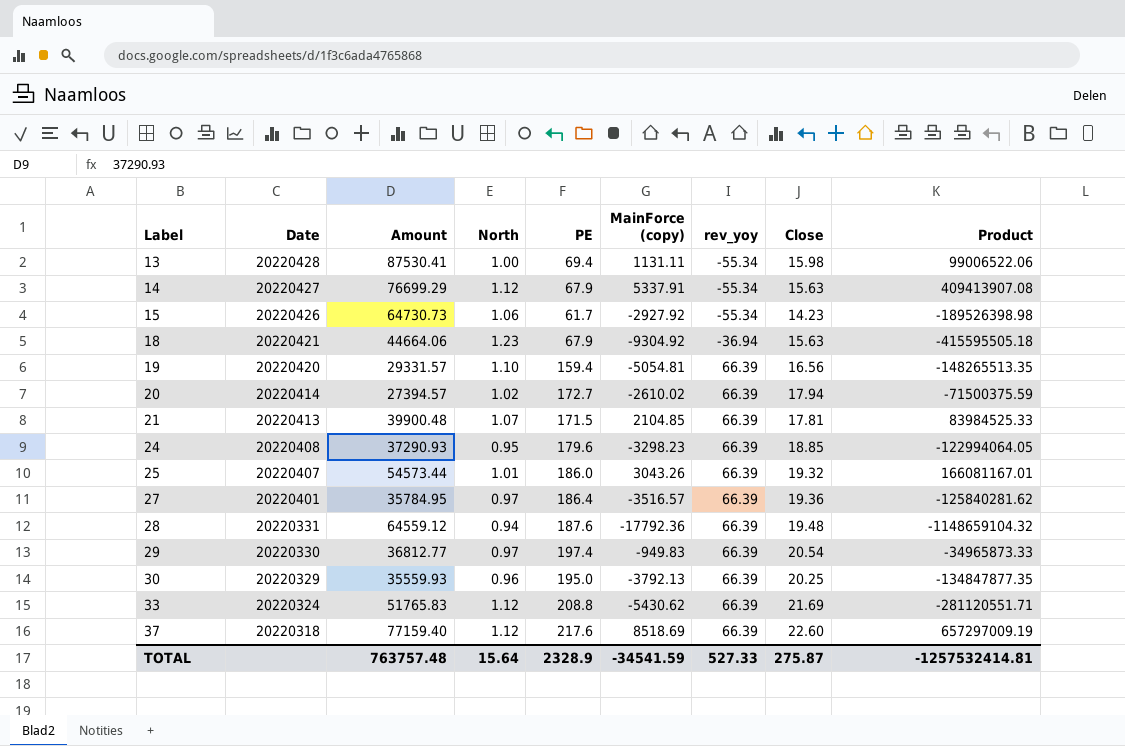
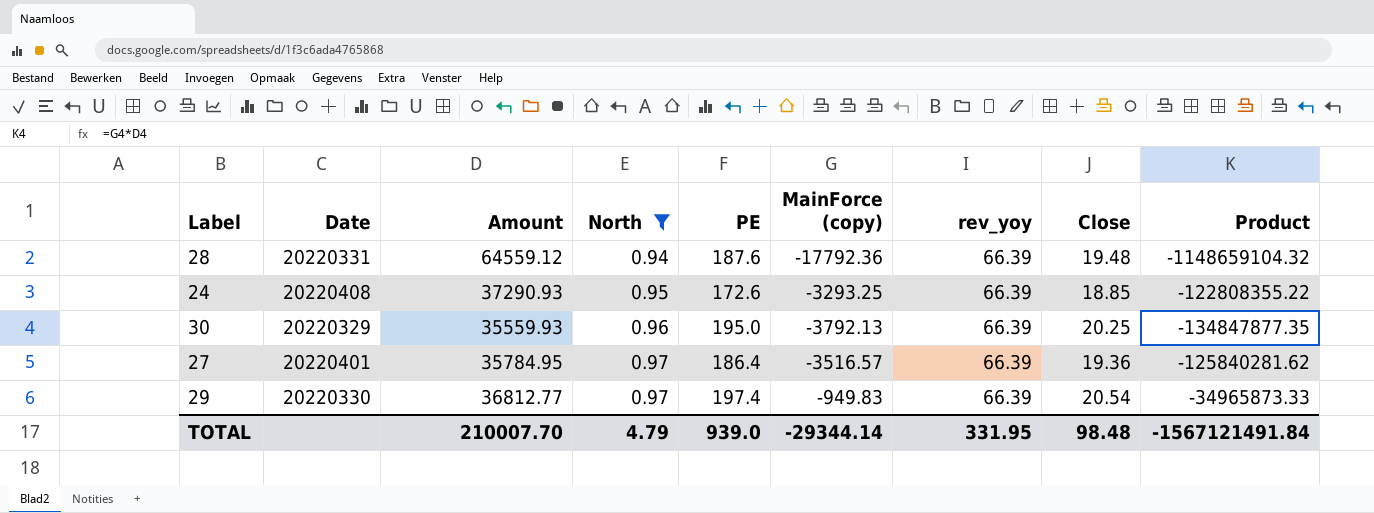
filter: none -> North <= 0.97
row order: Label ascending -> North ascending
24 | PE: 179.6 -> 172.6
24 | MainForce (copy): -3298.23 -> -3293.25
24 | Product: -122994064.05 -> -122808355.22
TOTAL | Amount: 763757.48 -> 210007.70
TOTAL | North: 15.64 -> 4.79
TOTAL | PE: 2328.9 -> 939.0
TOTAL | MainForce (copy): -34541.59 -> -29344.14
TOTAL | rev_yoy: 527.33 -> 331.95
TOTAL | Close: 275.87 -> 98.48
TOTAL | Product: -1257532414.81 -> -1567121491.84

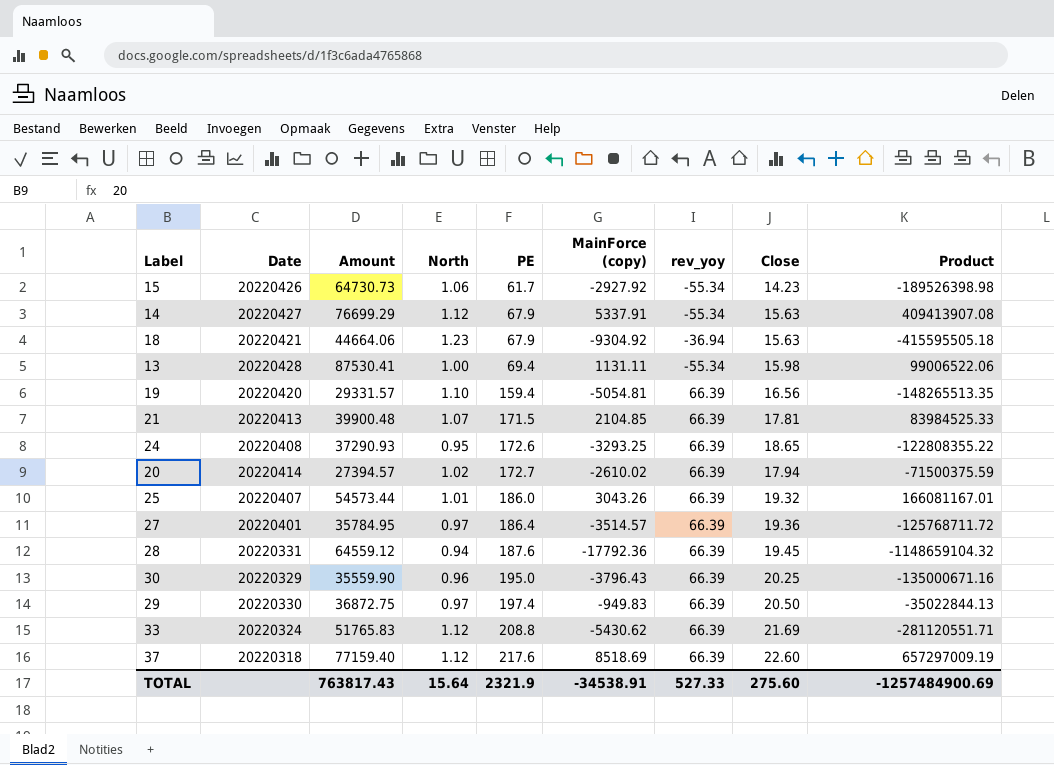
filter: North <= 0.97 -> none
row order: North ascending -> PE ascending
24 | Close: 18.85 -> 18.65
27 | MainForce (copy): -3516.57 -> -3514.57
27 | Product: -125840281.62 -> -125768711.72
28 | Close: 19.48 -> 19.45
30 | Amount: 35559.93 -> 35559.90
30 | MainForce (copy): -3792.13 -> -3796.43
30 | Product: -134847877.35 -> -135000671.16
29 | Amount: 36812.77 -> 36872.75
29 | Close: 20.54 -> 20.50
29 | Product: -34965873.33 -> -35022844.13
TOTAL | Amount: 210007.70 -> 763817.43
TOTAL | North: 4.79 -> 15.64
TOTAL | PE: 939.0 -> 2321.9
TOTAL | MainForce (copy): -29344.14 -> -34538.91
TOTAL | rev_yoy: 331.95 -> 527.33
TOTAL | Close: 98.48 -> 275.60
TOTAL | Product: -1567121491.84 -> -1257484900.69

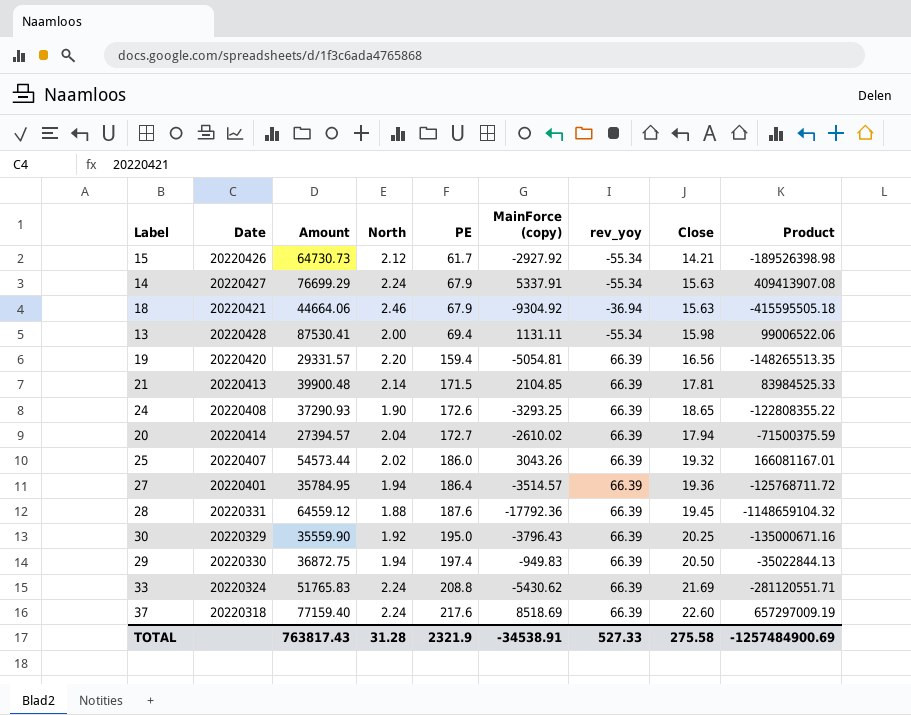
15 | North: 1.06 -> 2.12
15 | Close: 14.23 -> 14.21
14 | North: 1.12 -> 2.24
18 | North: 1.23 -> 2.46
13 | North: 1.00 -> 2.00
19 | North: 1.10 -> 2.20
21 | North: 1.07 -> 2.14
24 | North: 0.95 -> 1.90
20 | North: 1.02 -> 2.04
25 | North: 1.01 -> 2.02
27 | North: 0.97 -> 1.94
28 | North: 0.94 -> 1.88
30 | North: 0.96 -> 1.92
29 | North: 0.97 -> 1.94
33 | North: 1.12 -> 2.24
37 | North: 1.12 -> 2.24
TOTAL | North: 15.64 -> 31.28
TOTAL | Close: 275.60 -> 275.58

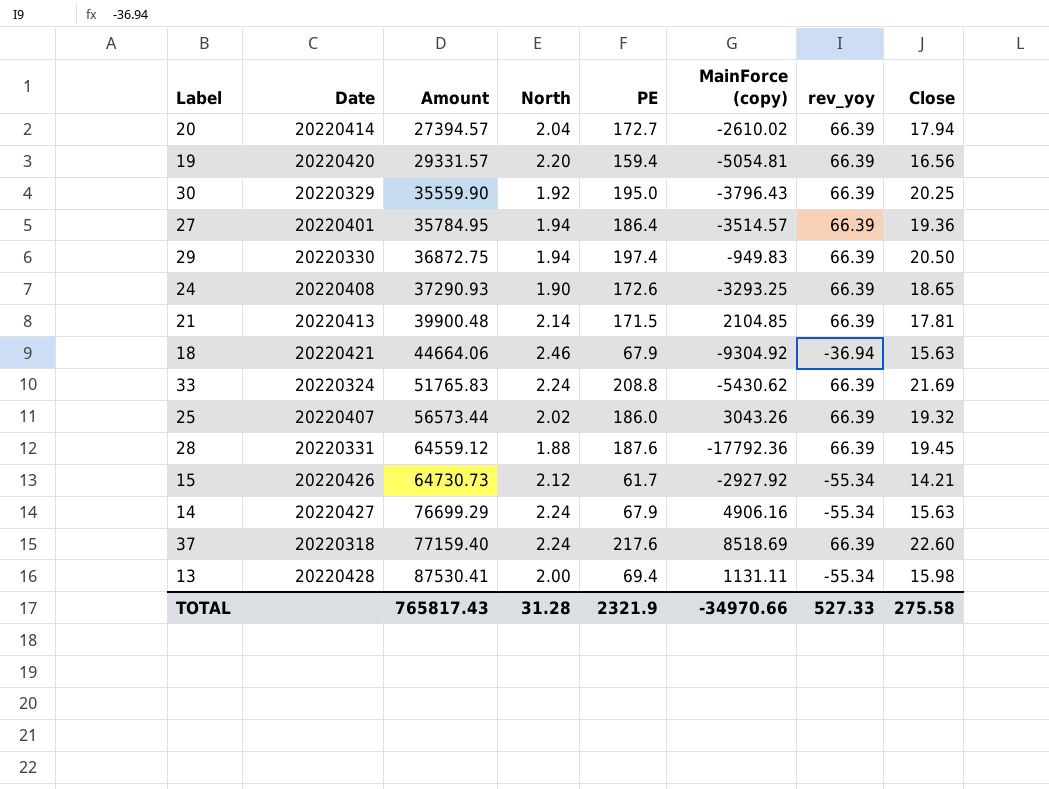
row order: PE ascending -> Amount ascending
column Product | formula: [Amount] * [MainForce (copy)] -> none
25 | Amount: 54573.44 -> 56573.44
14 | MainForce (copy): 5337.91 -> 4906.16
TOTAL | Amount: 763817.43 -> 765817.43
TOTAL | MainForce (copy): -34538.91 -> -34970.66

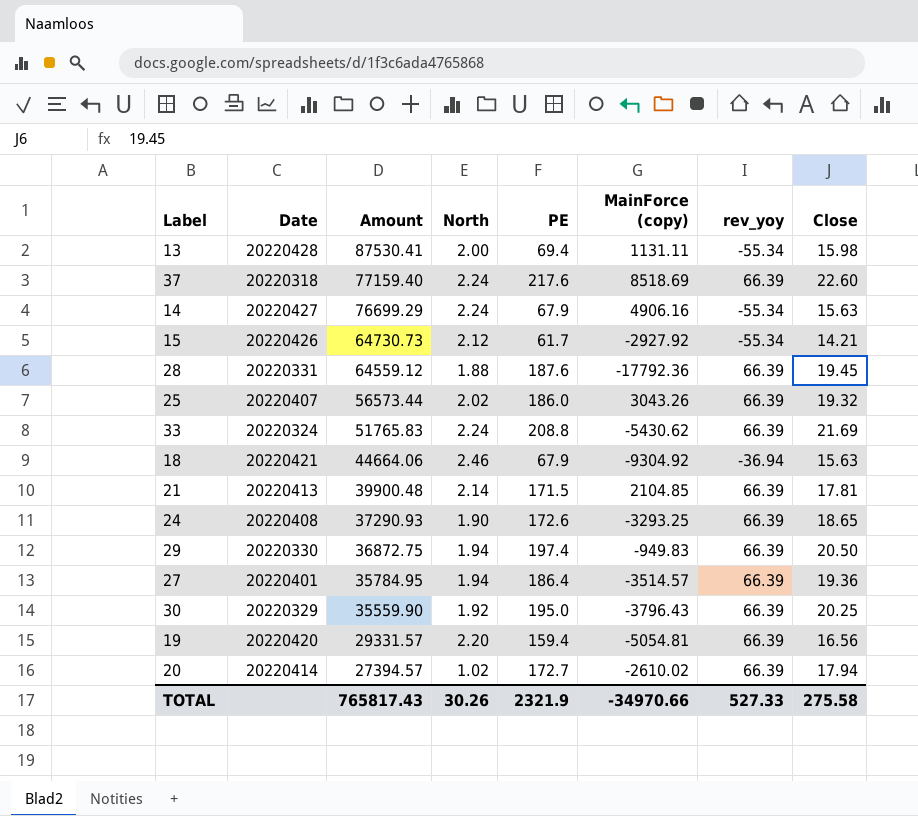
row order: Amount ascending -> Amount descending
20 | North: 2.04 -> 1.02
TOTAL | North: 31.28 -> 30.26

